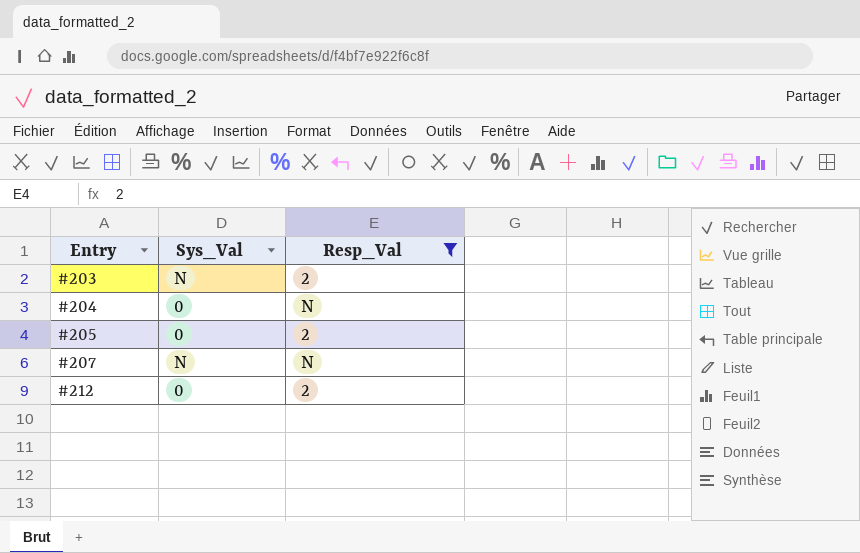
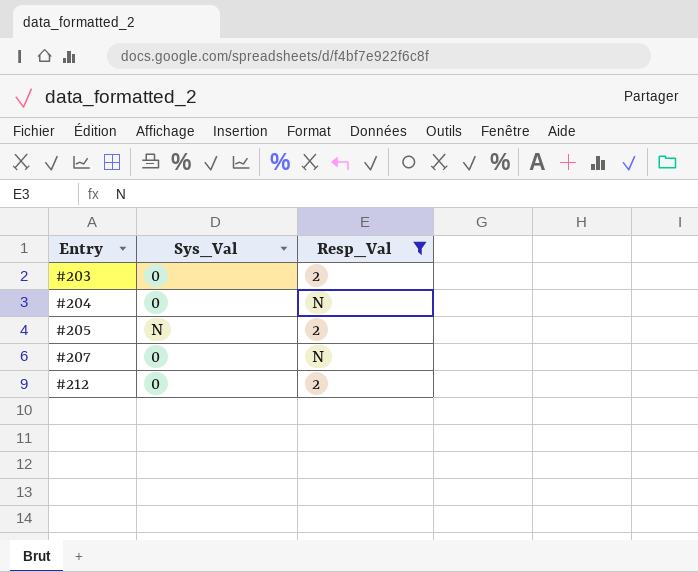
#203 | Sys_Val: N -> 0
#205 | Sys_Val: 0 -> N
#207 | Sys_Val: N -> 0

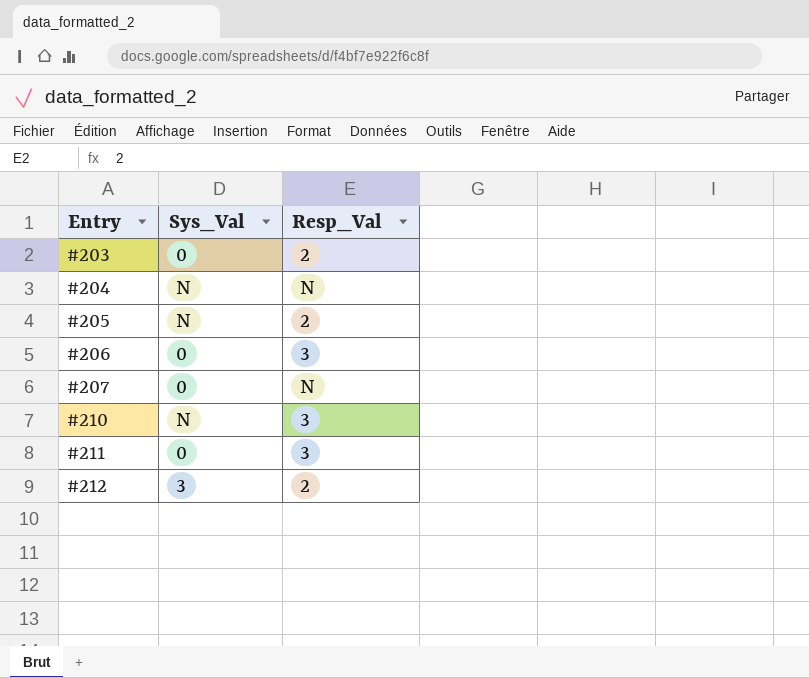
filter: Resp_Val != 3 -> none
#204 | Sys_Val: 0 -> N
#212 | Sys_Val: 0 -> 3

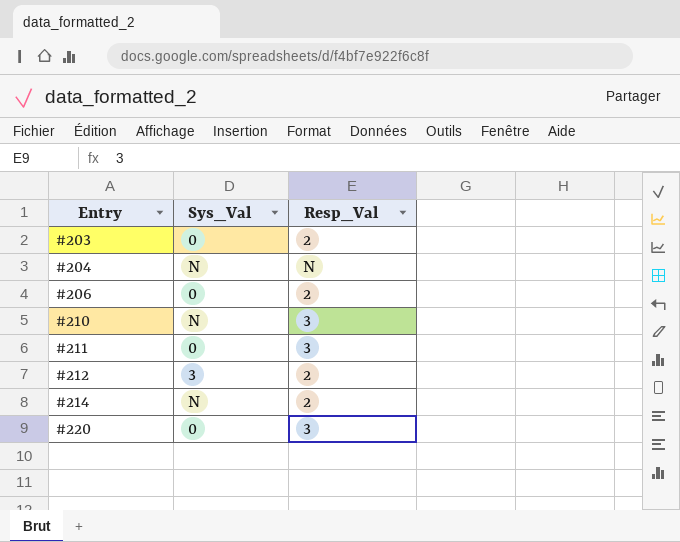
row #205: N | 2 -> none
row #207: 0 | N -> none
#206 | Resp_Val: 3 -> 2
row #214: none -> N | 2
row #220: none -> 0 | 3

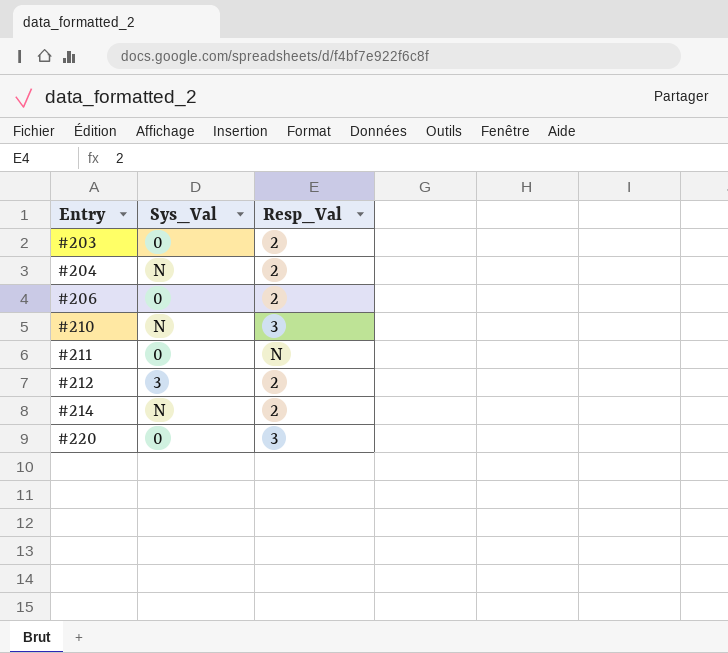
#204 | Resp_Val: N -> 2
#211 | Resp_Val: 3 -> N

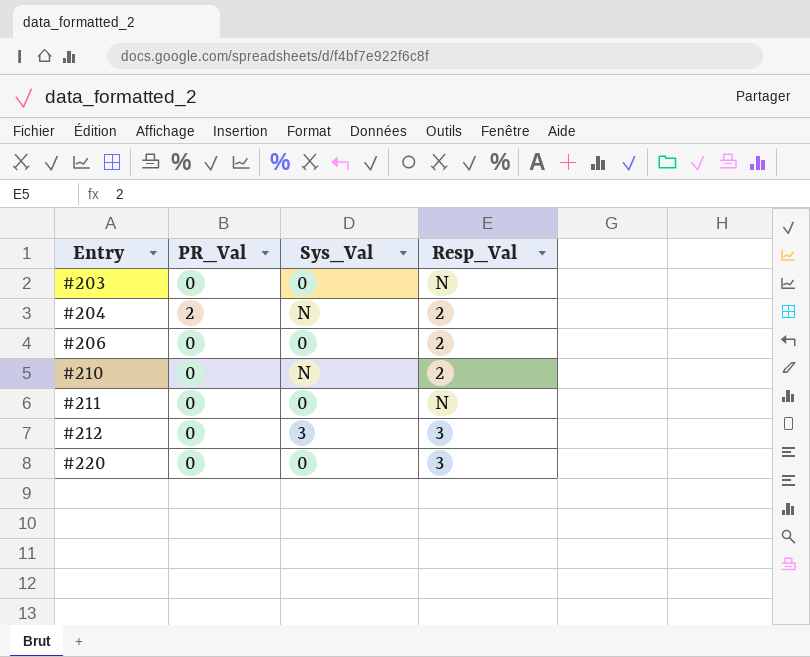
column PR_Val | position: none -> 2
row #214: N | 2 -> none
#203 | Resp_Val: 2 -> N
#210 | Resp_Val: 3 -> 2
#212 | Resp_Val: 2 -> 3

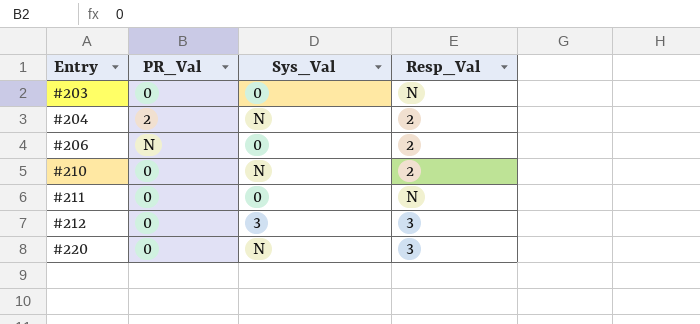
#206 | PR_Val: 0 -> N
#220 | Sys_Val: 0 -> N

